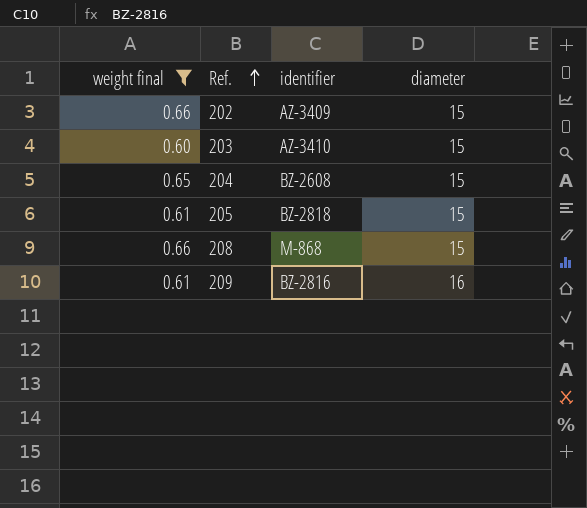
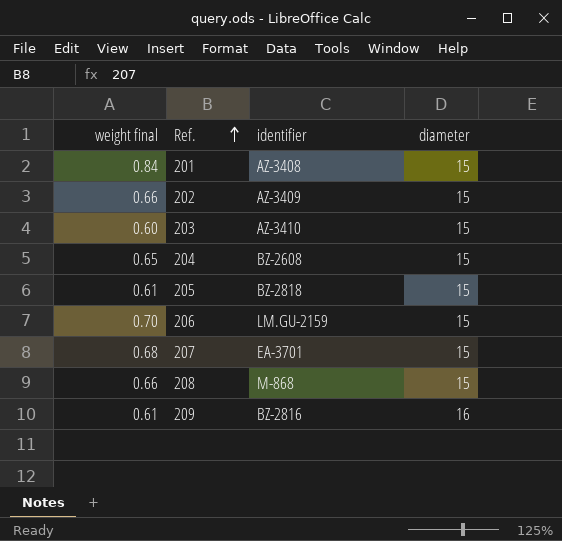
filter: weight final <= 0.66 -> none

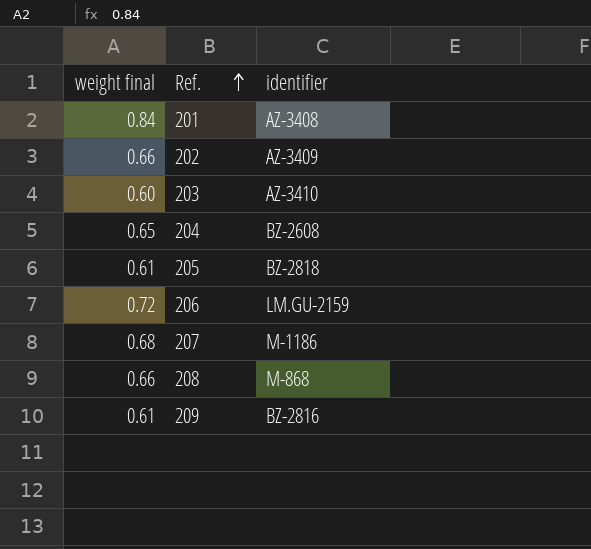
column diameter | position: 4 -> none
206 | weight final: 0.70 -> 0.72
207 | identifier: EA-3701 -> M-1186

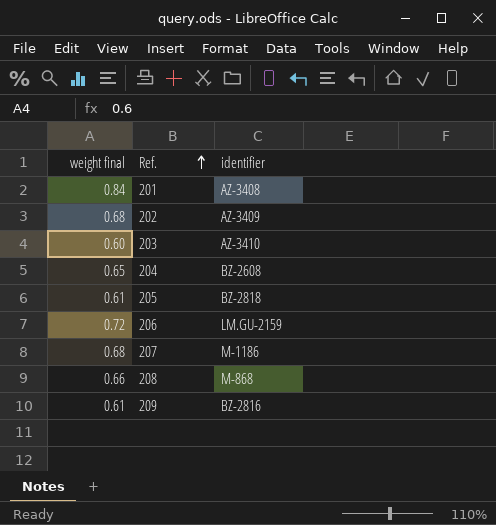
202 | weight final: 0.66 -> 0.68

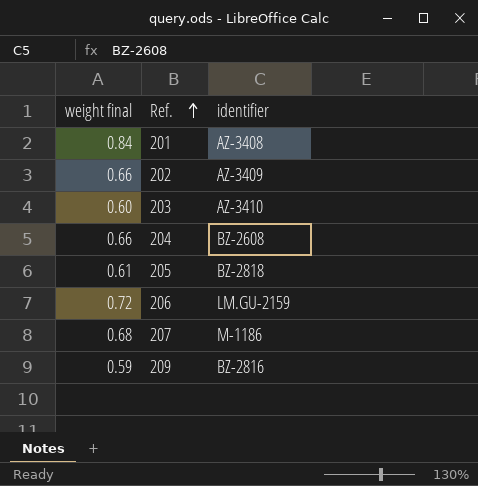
row 208: 0.66 | M-868 -> none
202 | weight final: 0.68 -> 0.66
204 | weight final: 0.65 -> 0.66
209 | weight final: 0.61 -> 0.59

